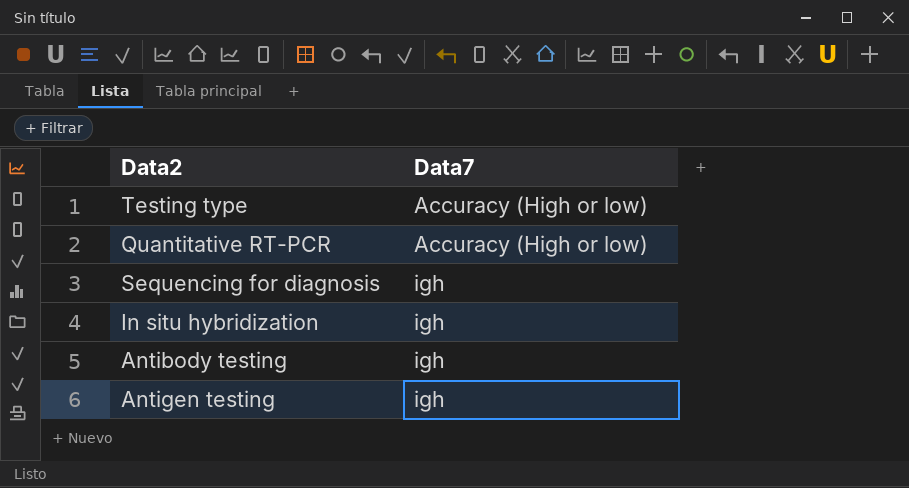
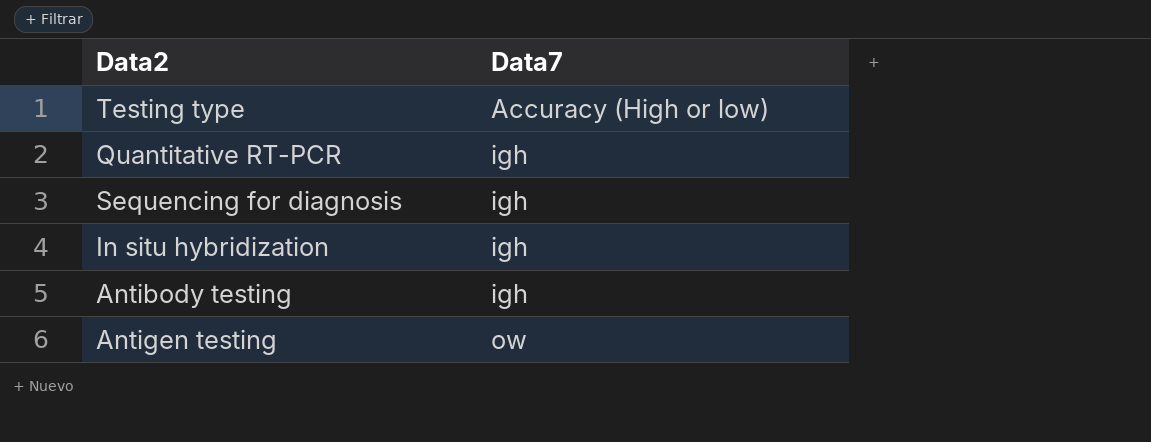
Quantitative RT-PCR | Data7: Accuracy (High or low) -> igh
Antigen testing | Data7: igh -> ow

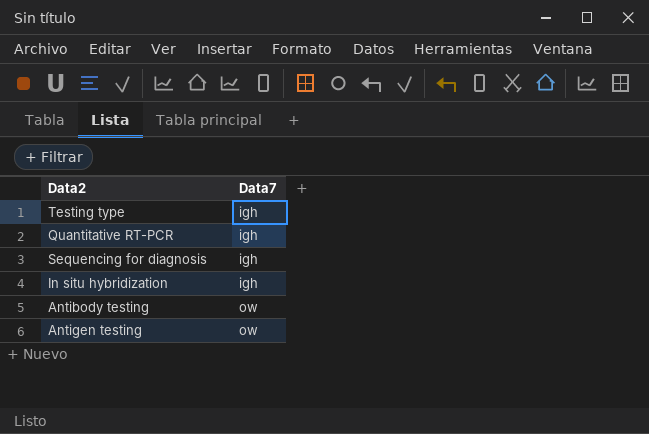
Testing type | Data7: Accuracy (High or low) -> igh
Antibody testing | Data7: igh -> ow

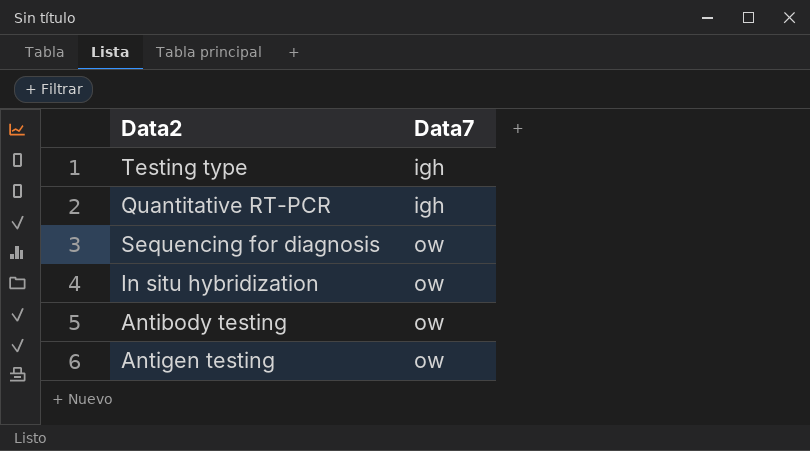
Sequencing for diagnosis | Data7: igh -> ow
In situ hybridization | Data7: igh -> ow

